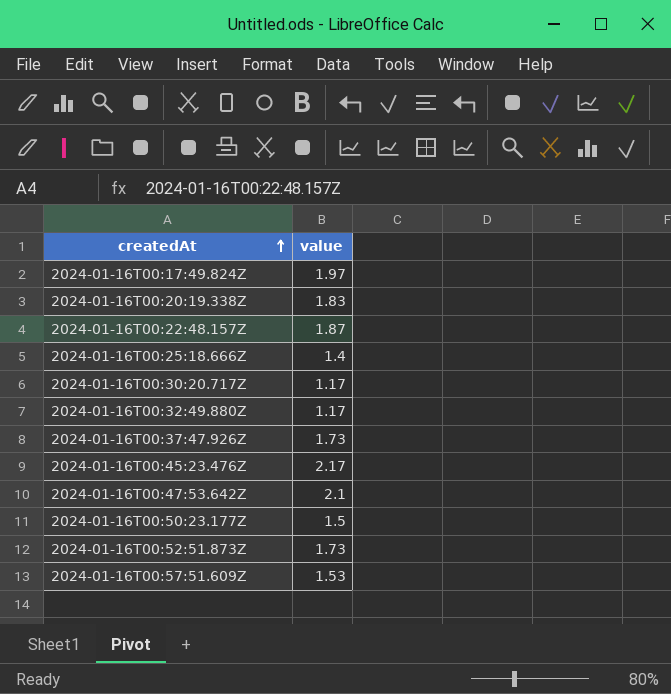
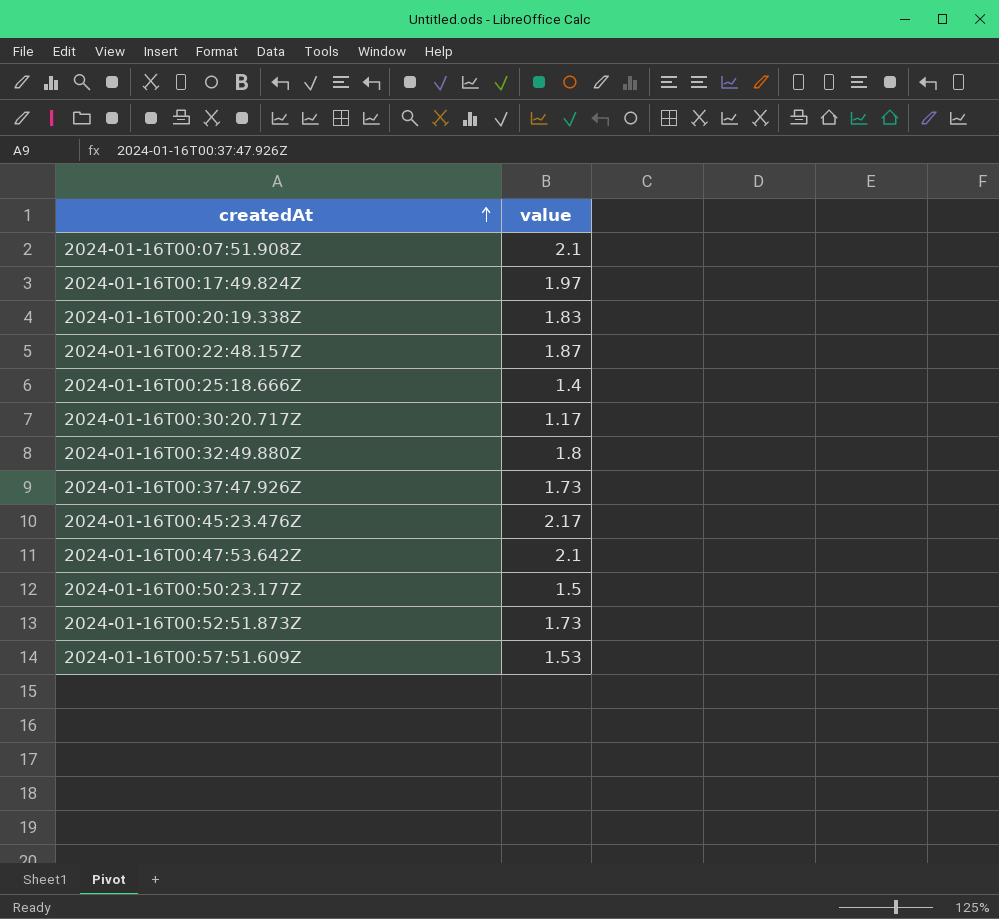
row 2024-01-16T00:07:51.908Z: none -> 2.1
2024-01-16T00:32:49.880Z | value: 1.17 -> 1.8

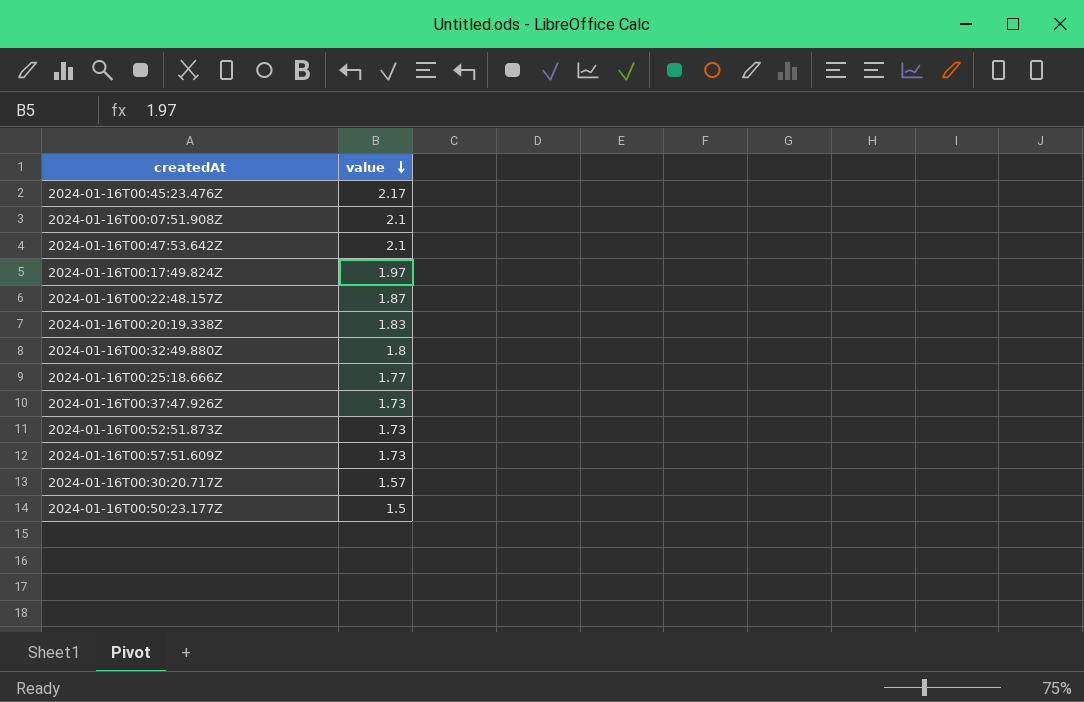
row order: createdAt ascending -> value descending
2024-01-16T00:25:18.666Z | value: 1.4 -> 1.77
2024-01-16T00:57:51.609Z | value: 1.53 -> 1.73
2024-01-16T00:30:20.717Z | value: 1.17 -> 1.57

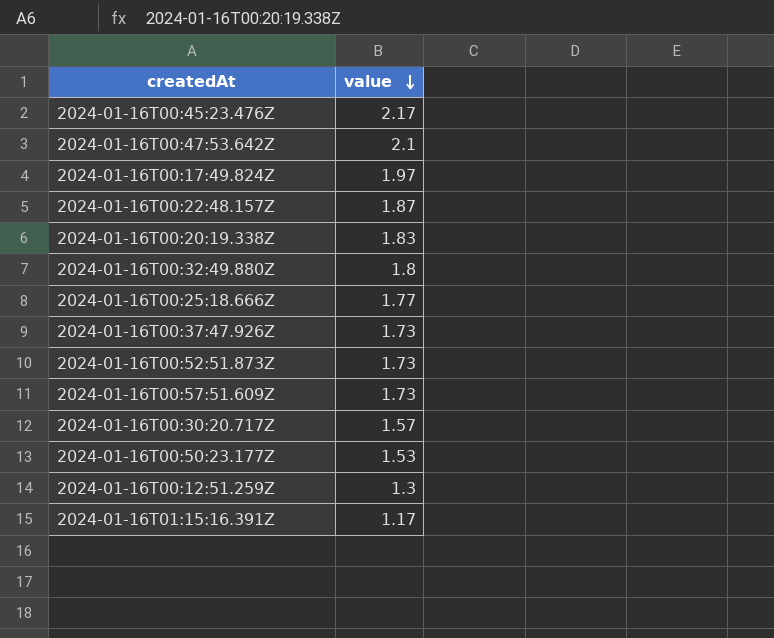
row 2024-01-16T00:07:51.908Z: 2.1 -> none
2024-01-16T00:50:23.177Z | value: 1.5 -> 1.53
row 2024-01-16T00:12:51.259Z: none -> 1.3
row 2024-01-16T01:15:16.391Z: none -> 1.17

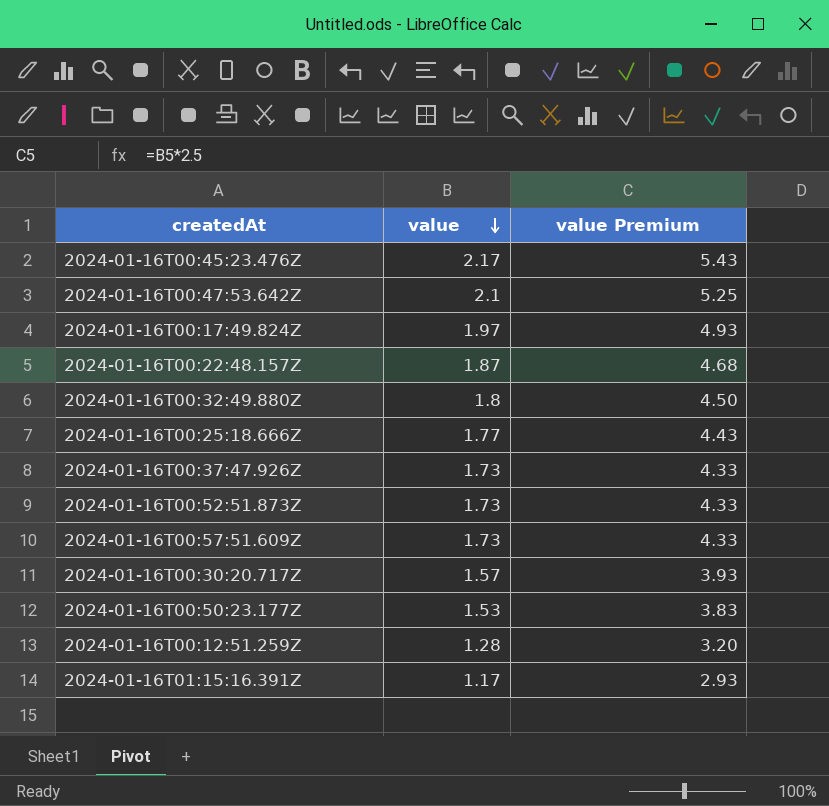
column value Premium | formula: none -> [value] * 2.5
row 2024-01-16T00:20:19.338Z: 1.83 -> none
2024-01-16T00:12:51.259Z | value: 1.3 -> 1.28

